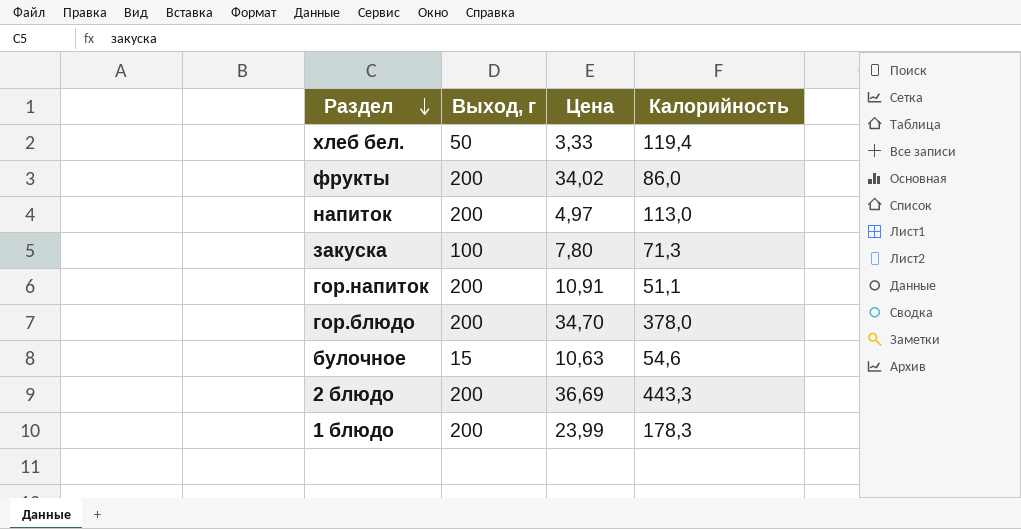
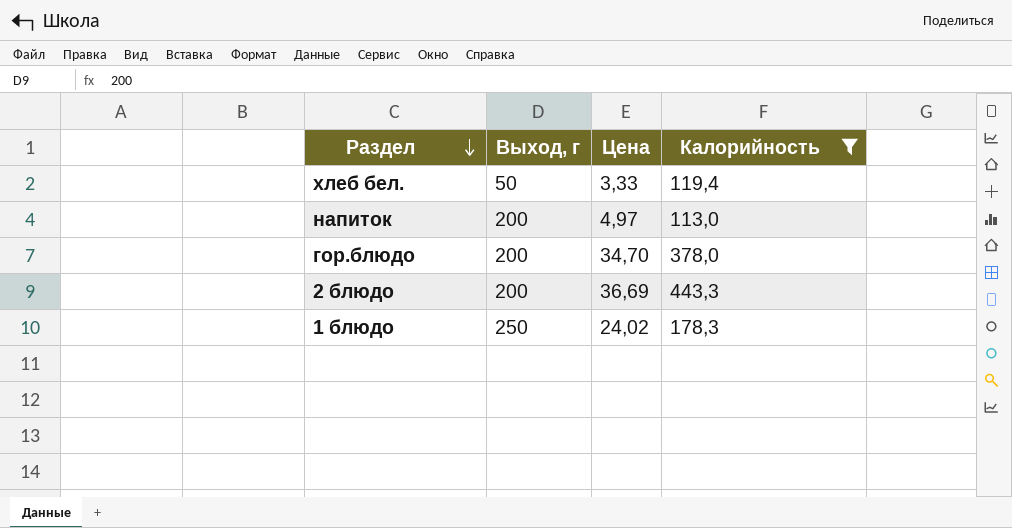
filter: none -> Калорийность >= 113,0
1 блюдо | Выход, г: 200 -> 250
1 блюдо | Цена: 23,99 -> 24,02

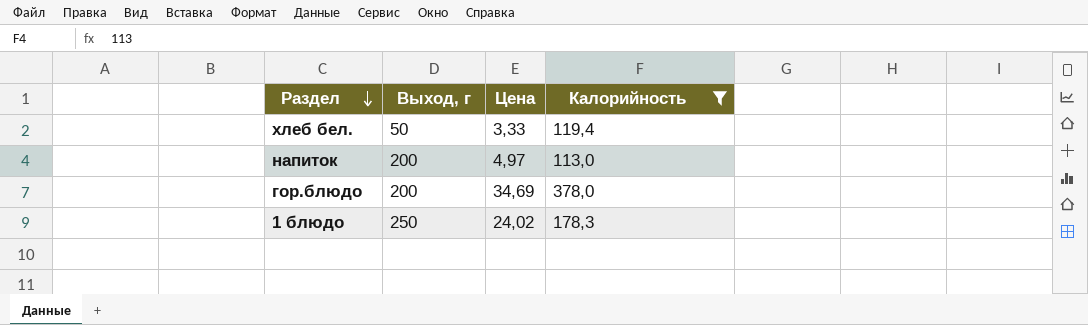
row 2 блюдо: 200 | 36,69 | 443,3 -> none
гор.блюдо | Цена: 34,70 -> 34,69

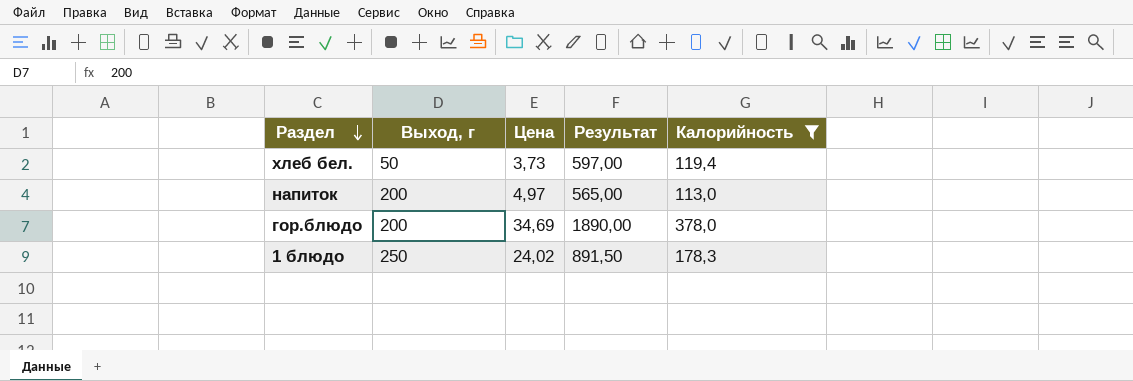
column Результат | formula: none -> [Калорийность] * 5
хлеб бел. | Цена: 3,33 -> 3,73

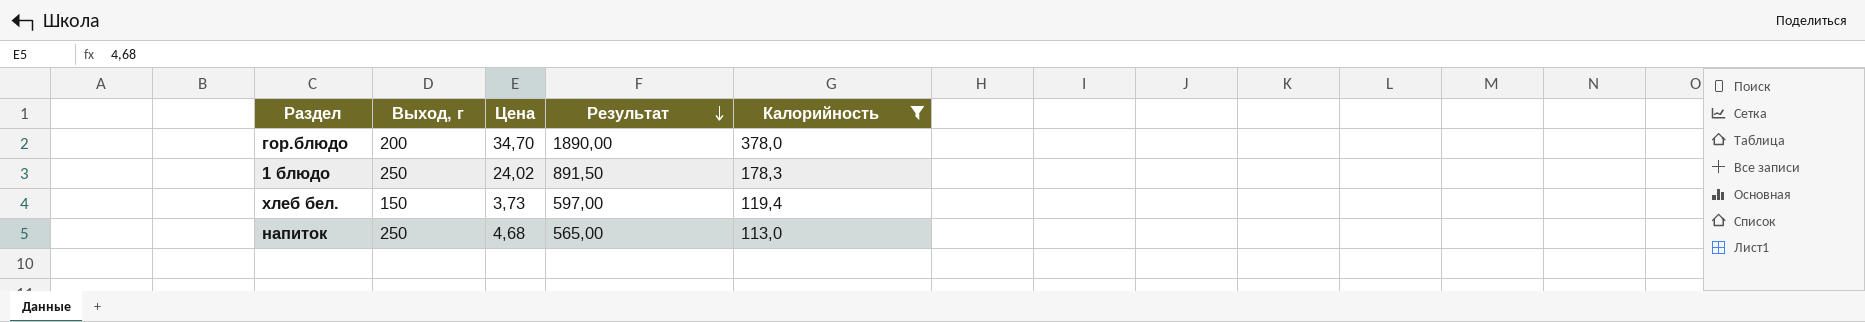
row order: Раздел descending -> Результат descending
гор.блюдо | Цена: 34,69 -> 34,70
хлеб бел. | Выход, г: 50 -> 150
напиток | Выход, г: 200 -> 250
напиток | Цена: 4,97 -> 4,68

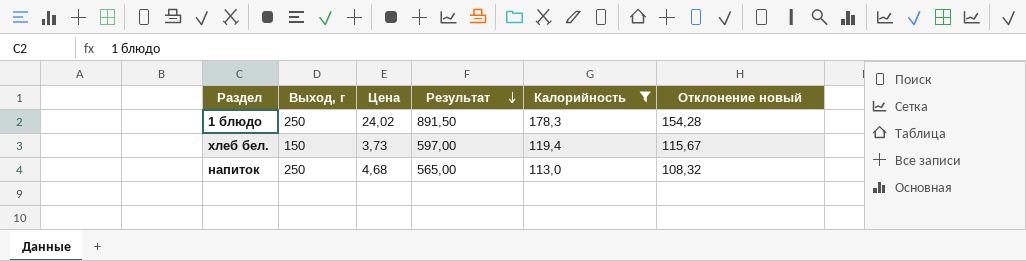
column Отклонение новый | formula: none -> [Калорийность] - [Цена]
row гор.блюдо: 200 | 34,70 | 1890,00 | 378,0 -> none

